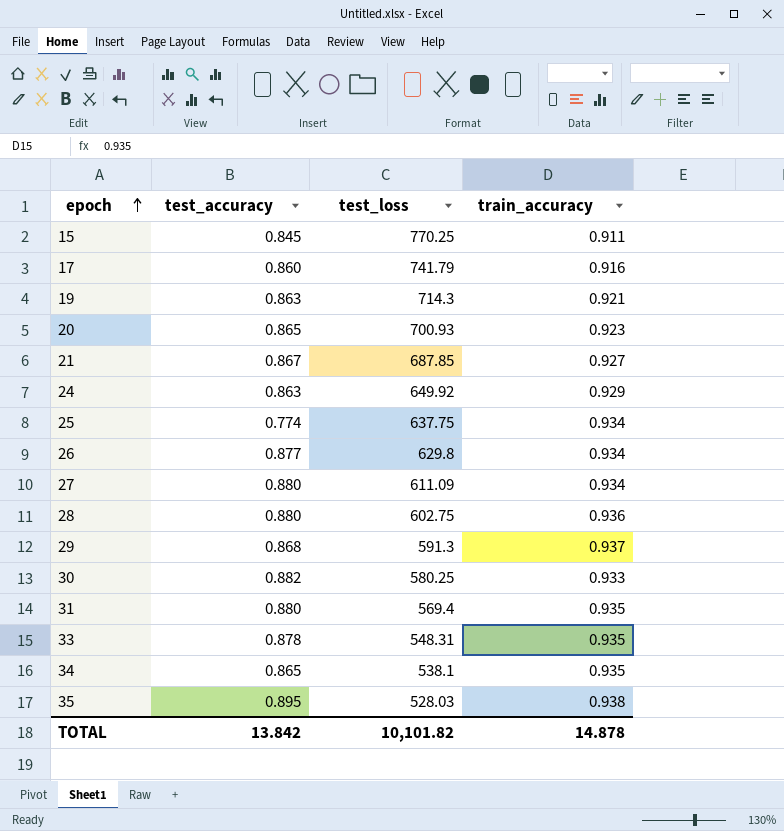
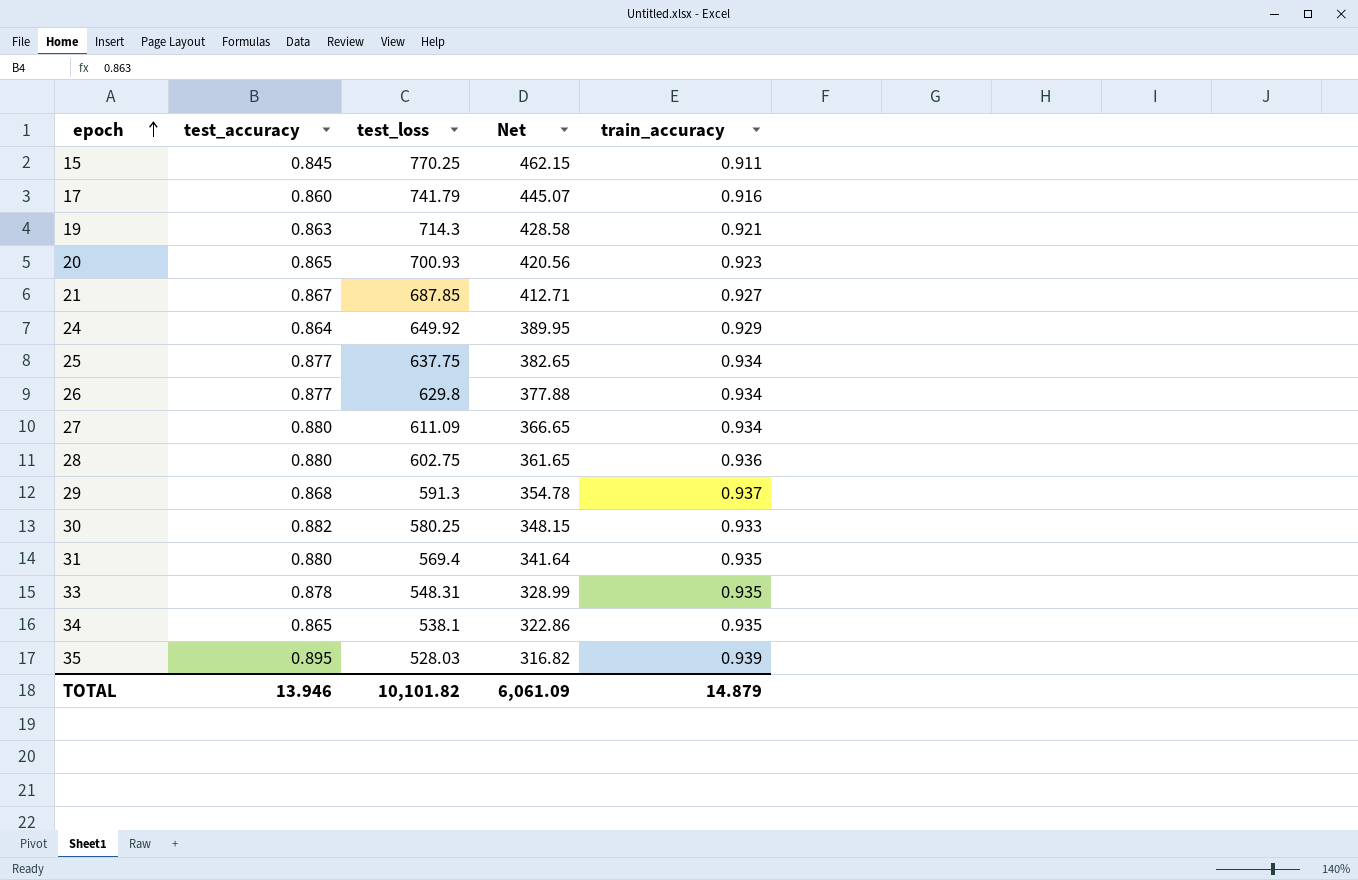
column Net | formula: none -> [test_loss] * 0.6
24 | test_accuracy: 0.863 -> 0.864
25 | test_accuracy: 0.774 -> 0.877
35 | train_accuracy: 0.938 -> 0.939
TOTAL | test_accuracy: 13.842 -> 13.946
TOTAL | train_accuracy: 14.878 -> 14.879

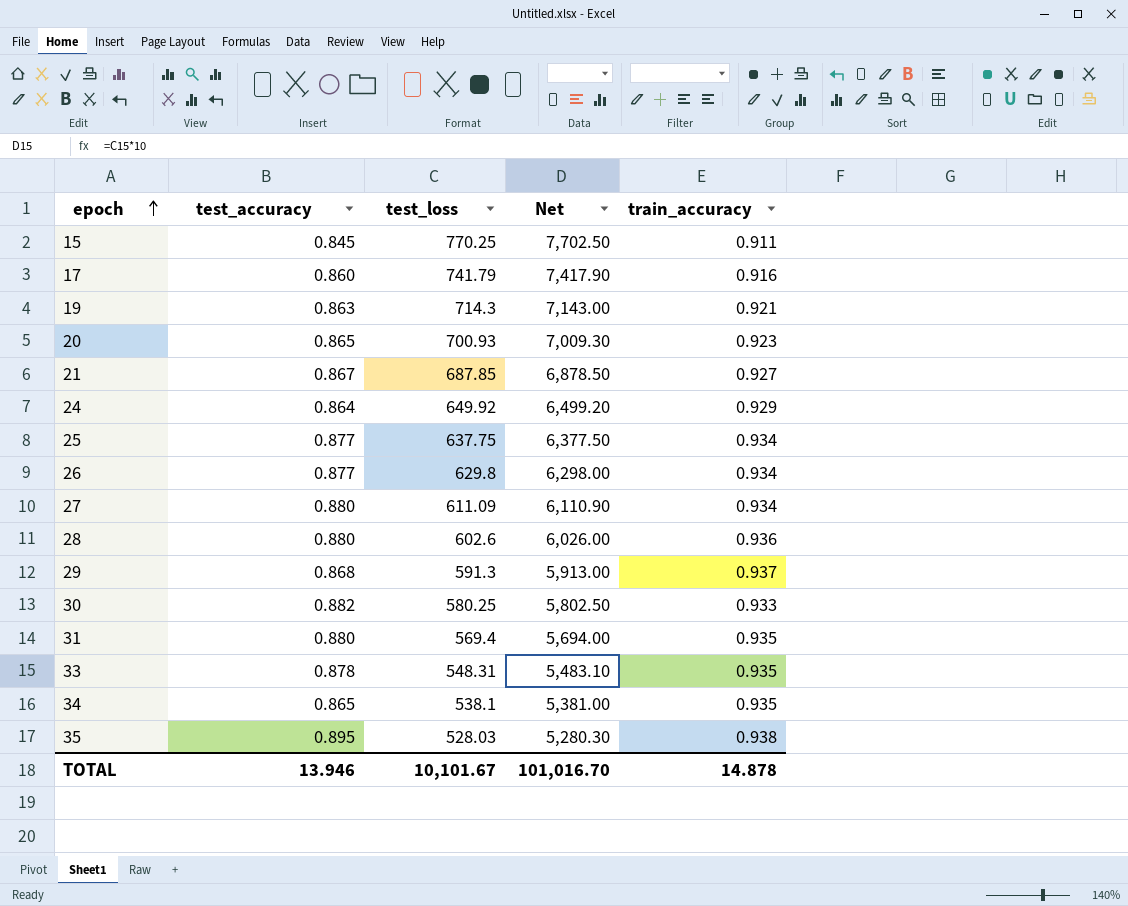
column Net | formula: [test_loss] * 0.6 -> [test_loss] * 10
28 | test_loss: 602.75 -> 602.6
35 | train_accuracy: 0.939 -> 0.938
TOTAL | test_loss: 10,101.82 -> 10,101.67
TOTAL | Net: 6,061.09 -> 101,016.70
TOTAL | train_accuracy: 14.879 -> 14.878

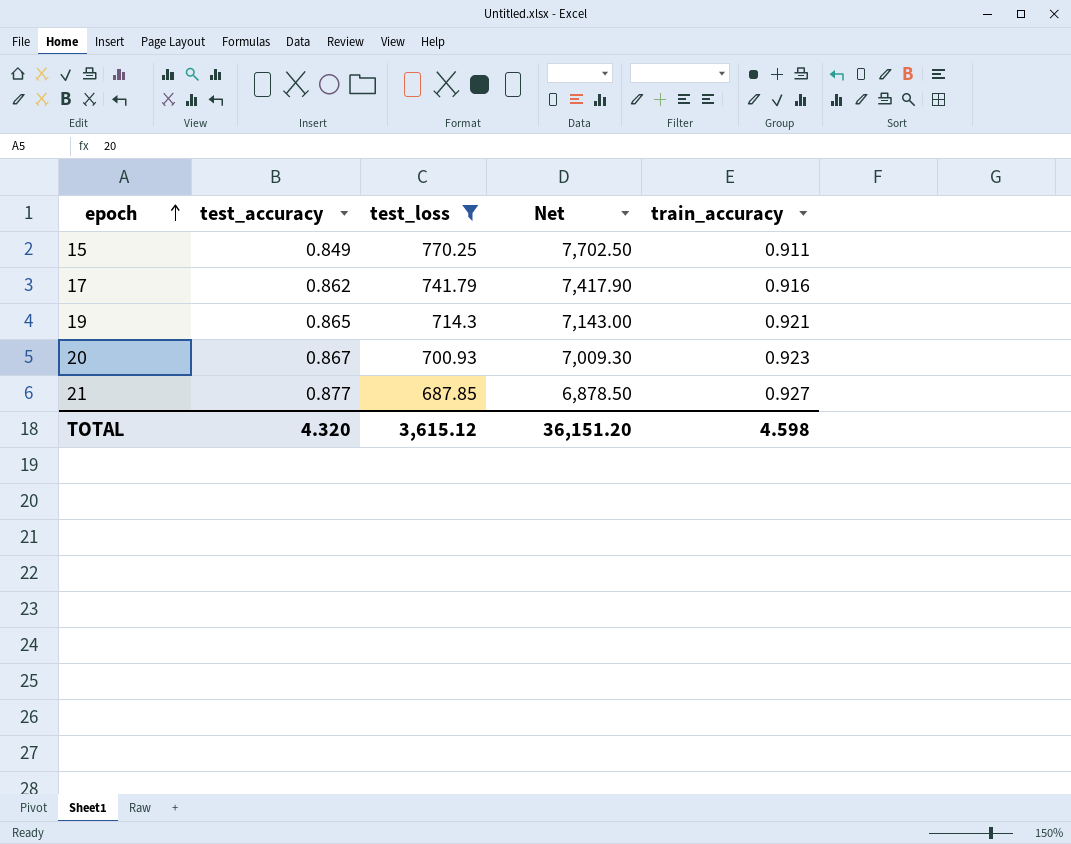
filter: none -> test_loss >= 687.85
15 | test_accuracy: 0.845 -> 0.849
17 | test_accuracy: 0.860 -> 0.862
19 | test_accuracy: 0.863 -> 0.865
20 | test_accuracy: 0.865 -> 0.867
21 | test_accuracy: 0.867 -> 0.877
TOTAL | test_accuracy: 13.946 -> 4.320
TOTAL | test_loss: 10,101.67 -> 3,615.12
TOTAL | Net: 101,016.70 -> 36,151.20
TOTAL | train_accuracy: 14.878 -> 4.598

